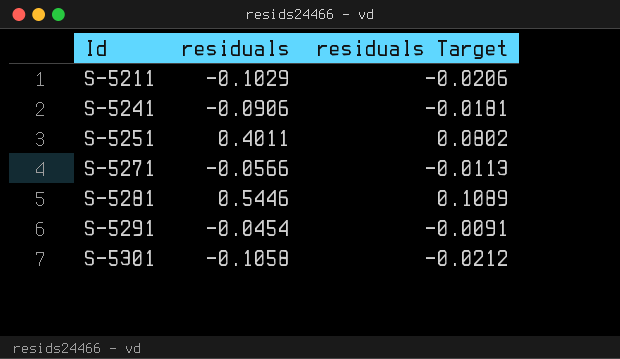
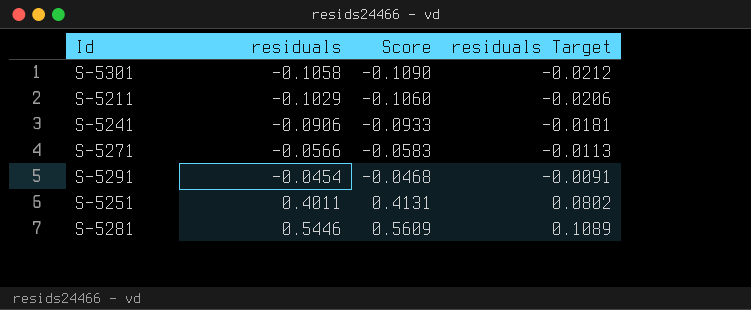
row order: Id ascending -> residuals ascending
column Score | formula: none -> [residuals] * 1.03

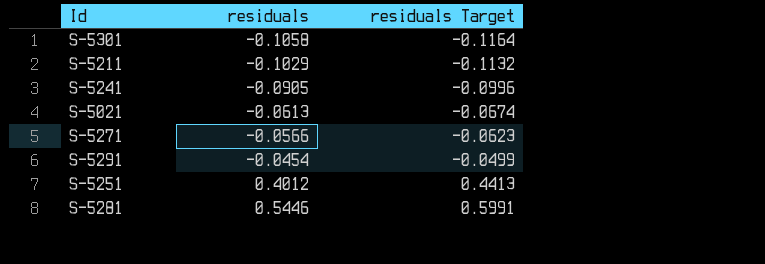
column Score | formula: [residuals] * 1.03 -> none
column residuals Target | formula: [residuals] * 0.2 -> [residuals] * 1.1
S-5241 | residuals: -0.0906 -> -0.0905
row S-5021: none -> -0.0613 | -0.0674
S-5251 | residuals: 0.4011 -> 0.4012

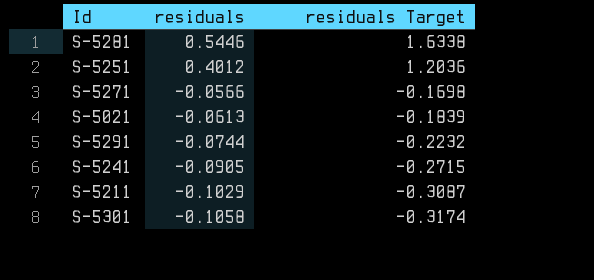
row order: residuals ascending -> residuals descending
column residuals Target | formula: [residuals] * 1.1 -> [residuals] * 3
S-5291 | residuals: -0.0454 -> -0.0744

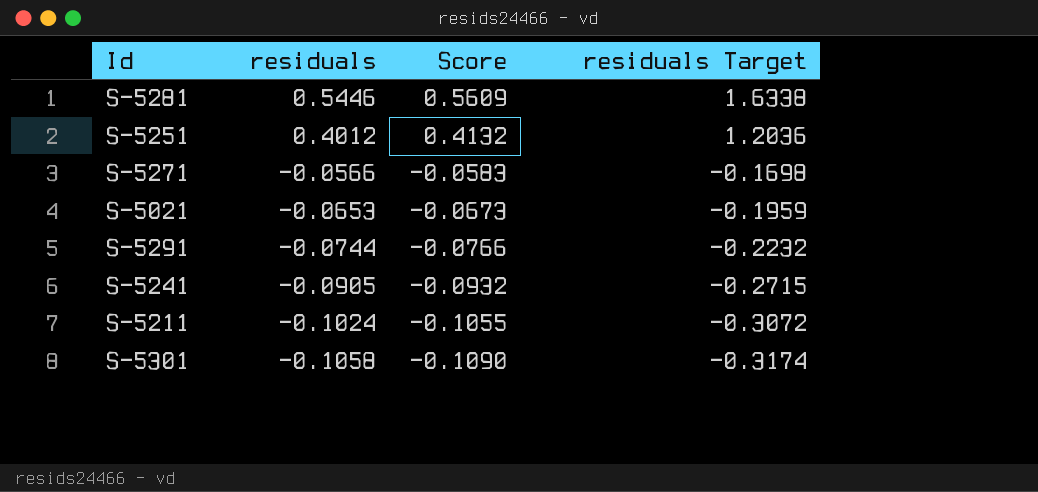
column Score | formula: none -> [residuals] * 1.03
S-5021 | residuals: -0.0613 -> -0.0653
S-5021 | residuals Target: -0.1839 -> -0.1959
S-5211 | residuals: -0.1029 -> -0.1024
S-5211 | residuals Target: -0.3087 -> -0.3072

